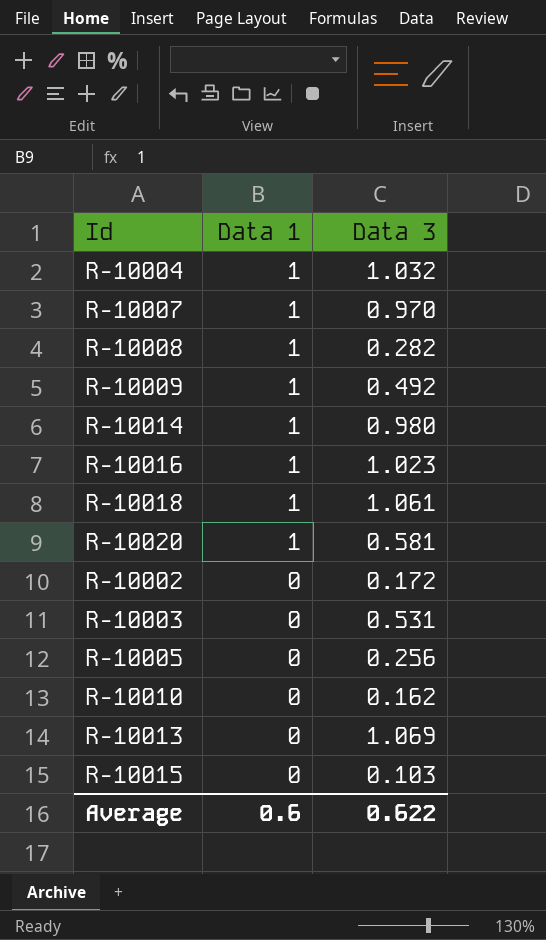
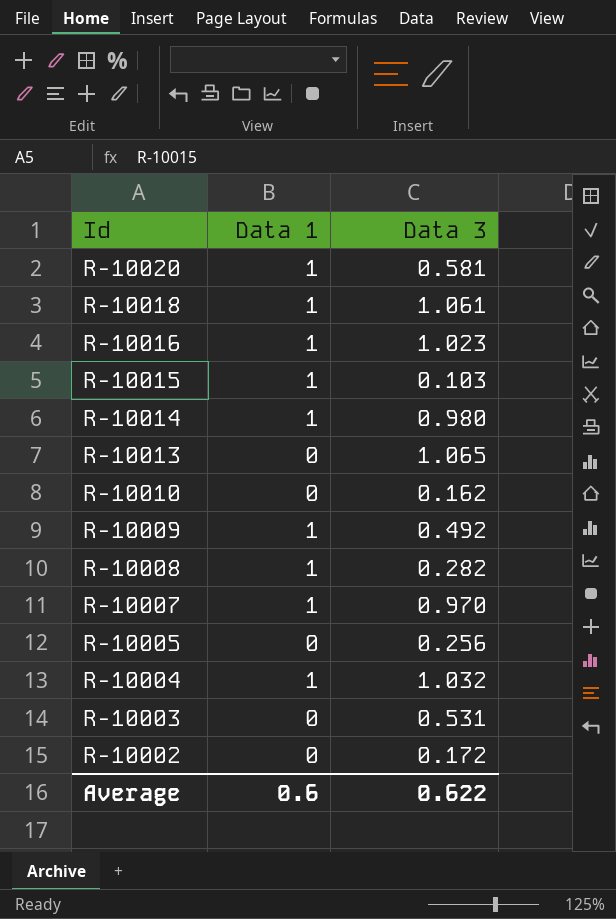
row order: Data 1 descending -> Id descending
R-10015 | Data 1: 0 -> 1
R-10013 | Data 3: 1.069 -> 1.065

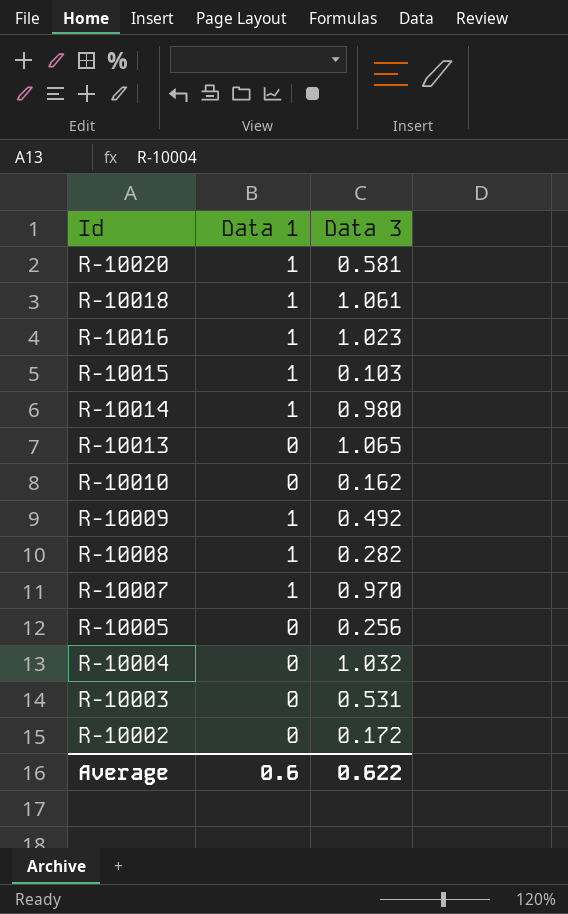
R-10004 | Data 1: 1 -> 0

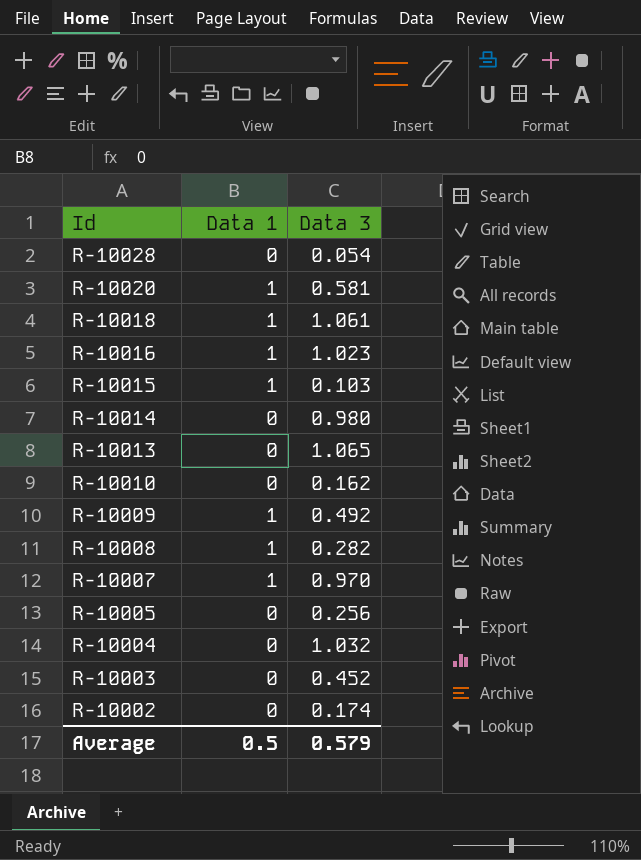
row R-10028: none -> 0 | 0.054
R-10014 | Data 1: 1 -> 0
R-10003 | Data 3: 0.531 -> 0.452
R-10002 | Data 3: 0.172 -> 0.174
Average | Data 1: 0.6 -> 0.5
Average | Data 3: 0.622 -> 0.579

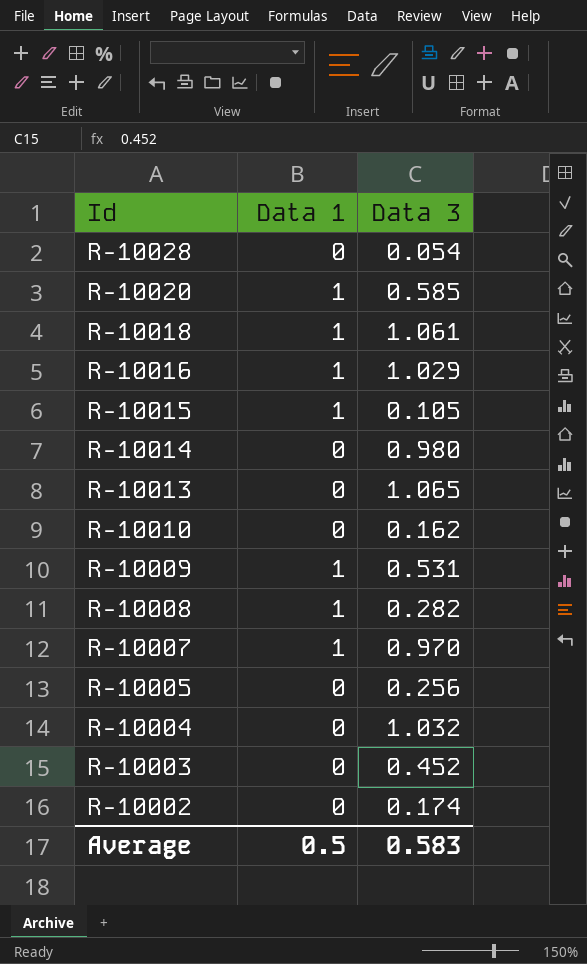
R-10020 | Data 3: 0.581 -> 0.585
R-10016 | Data 3: 1.023 -> 1.029
R-10015 | Data 3: 0.103 -> 0.105
R-10009 | Data 3: 0.492 -> 0.531
Average | Data 3: 0.579 -> 0.583

